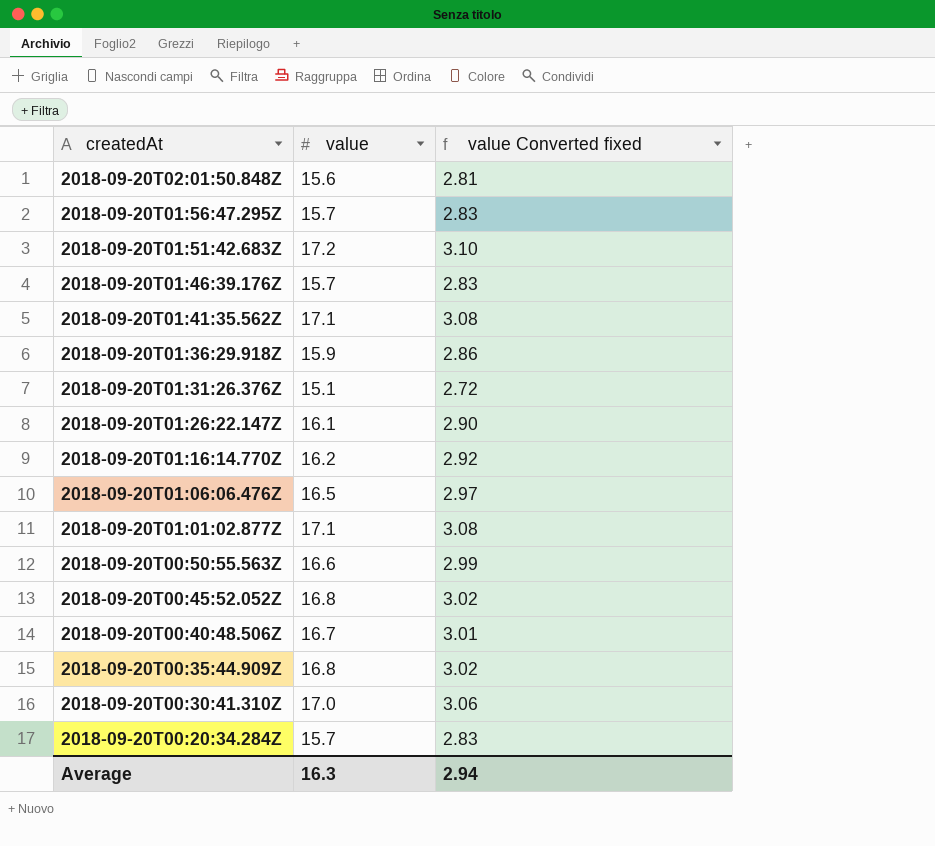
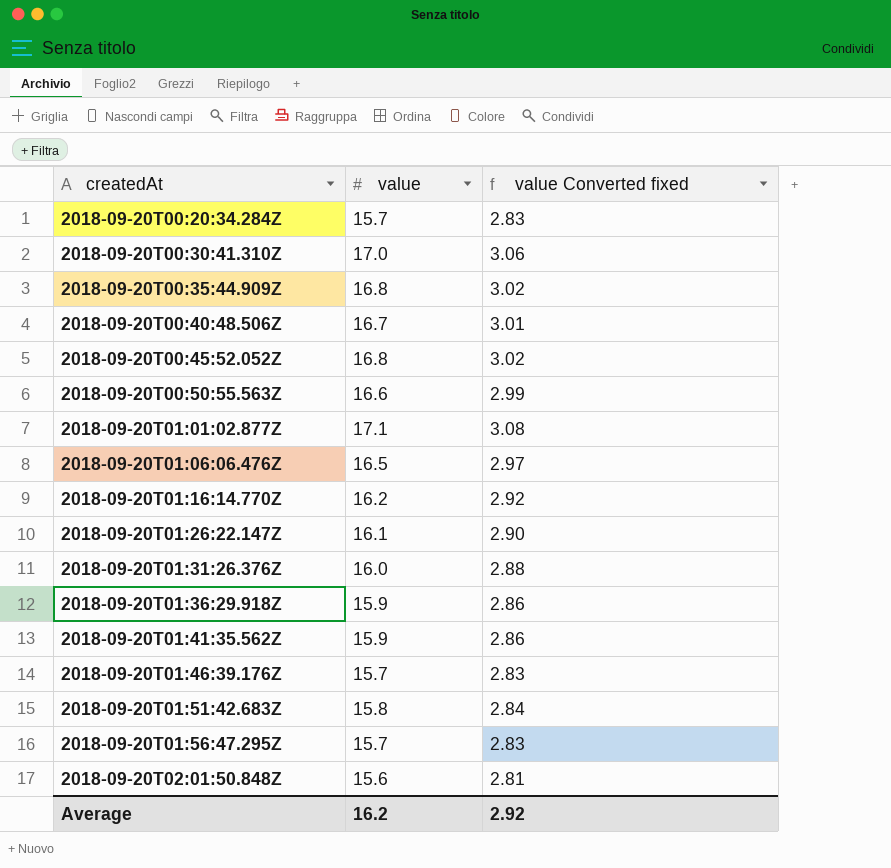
row order: createdAt descending -> createdAt ascending
2018-09-20T01:31:26.376Z | value: 15.1 -> 16.0
2018-09-20T01:31:26.376Z | value Converted fixed: 2.72 -> 2.88
2018-09-20T01:41:35.562Z | value: 17.1 -> 15.9
2018-09-20T01:41:35.562Z | value Converted fixed: 3.08 -> 2.86
2018-09-20T01:51:42.683Z | value: 17.2 -> 15.8
2018-09-20T01:51:42.683Z | value Converted fixed: 3.10 -> 2.84
Average | value: 16.3 -> 16.2
Average | value Converted fixed: 2.94 -> 2.92

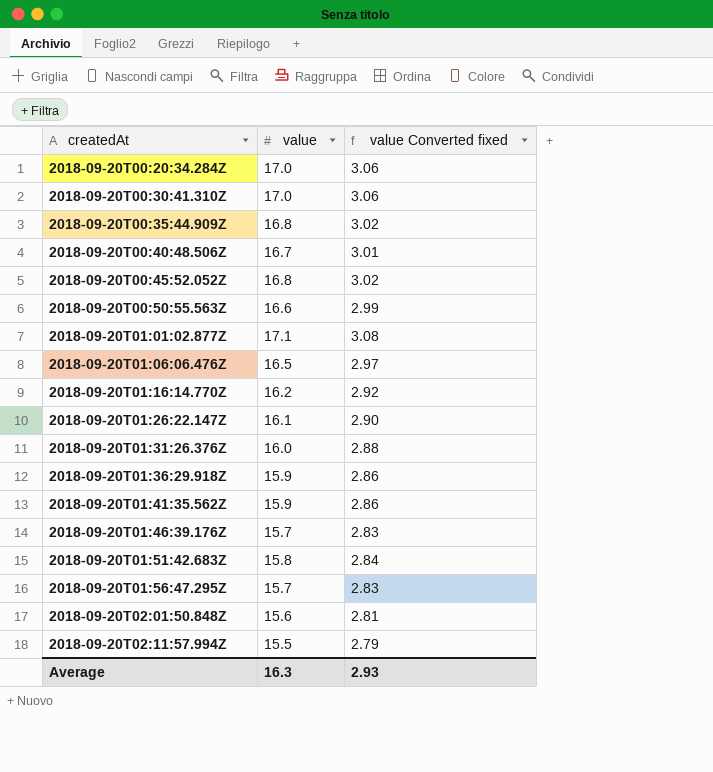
2018-09-20T00:20:34.284Z | value: 15.7 -> 17.0
2018-09-20T00:20:34.284Z | value Converted fixed: 2.83 -> 3.06
row 2018-09-20T02:11:57.994Z: none -> 15.5 | 2.79
Average | value: 16.2 -> 16.3
Average | value Converted fixed: 2.92 -> 2.93

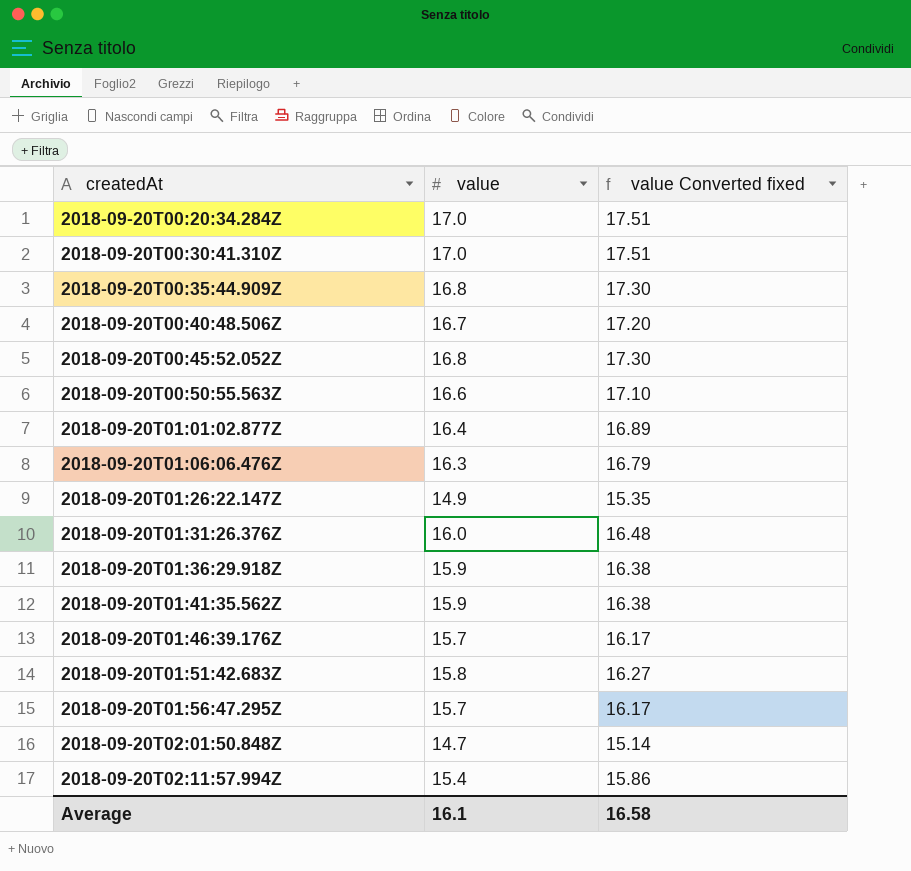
column value Converted fixed | formula: [value] * 0.18 -> [value] * 1.03
row 2018-09-20T01:16:14.770Z: 16.2 | 2.92 -> none
2018-09-20T01:01:02.877Z | value: 17.1 -> 16.4
2018-09-20T01:06:06.476Z | value: 16.5 -> 16.3
2018-09-20T01:26:22.147Z | value: 16.1 -> 14.9
2018-09-20T02:01:50.848Z | value: 15.6 -> 14.7
2018-09-20T02:11:57.994Z | value: 15.5 -> 15.4
Average | value: 16.3 -> 16.1
Average | value Converted fixed: 2.93 -> 16.58

